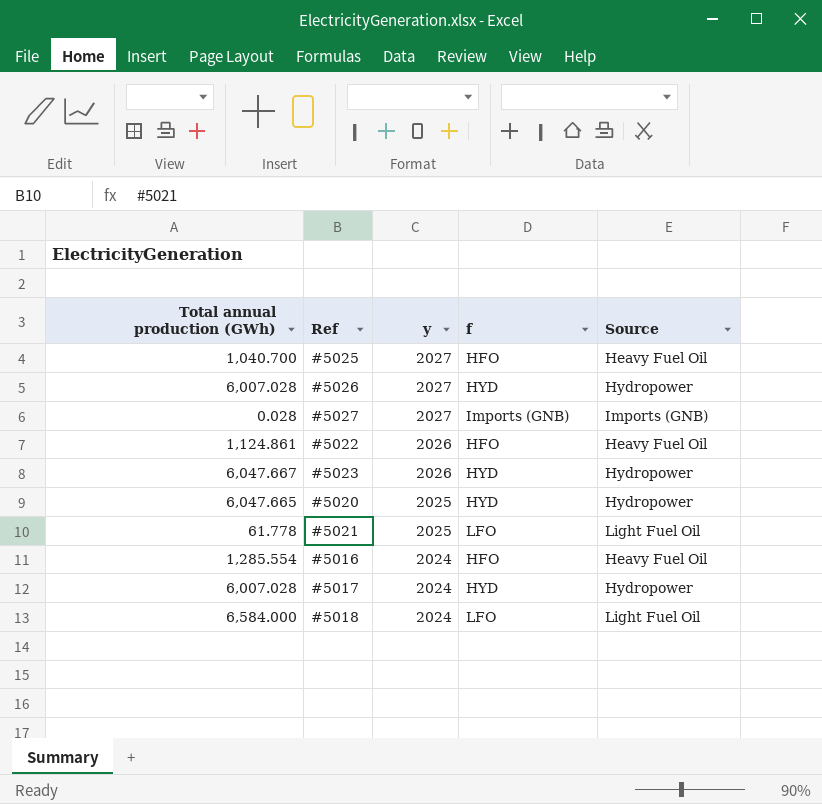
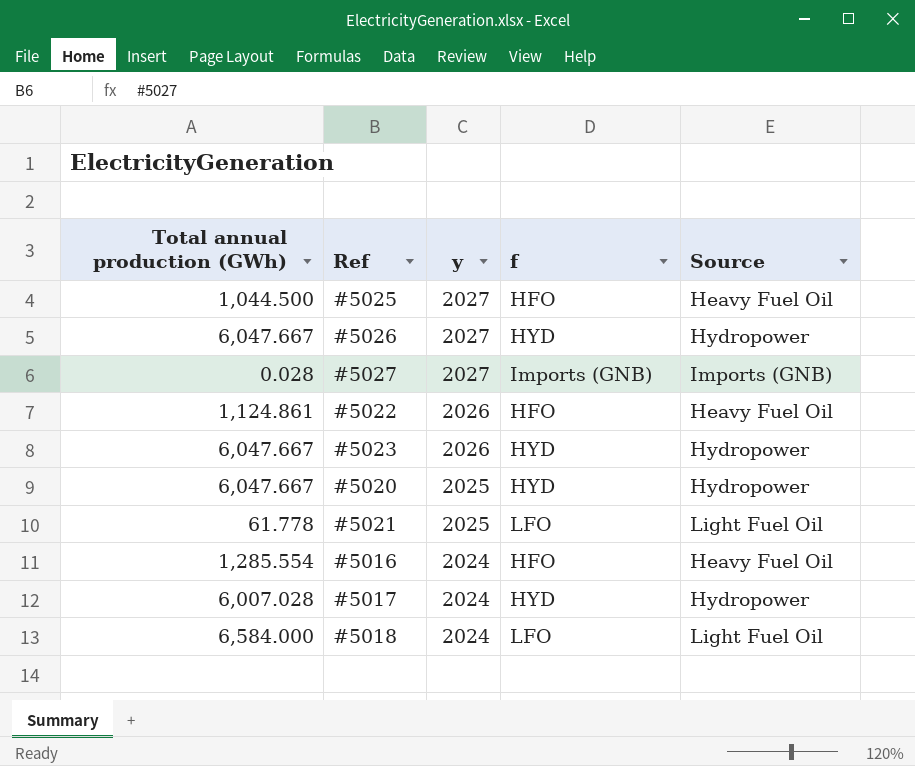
#5025 | Total annual production (GWh): 1,040.700 -> 1,044.500
#5026 | Total annual production (GWh): 6,007.028 -> 6,047.667
#5020 | Total annual production (GWh): 6,047.665 -> 6,047.667

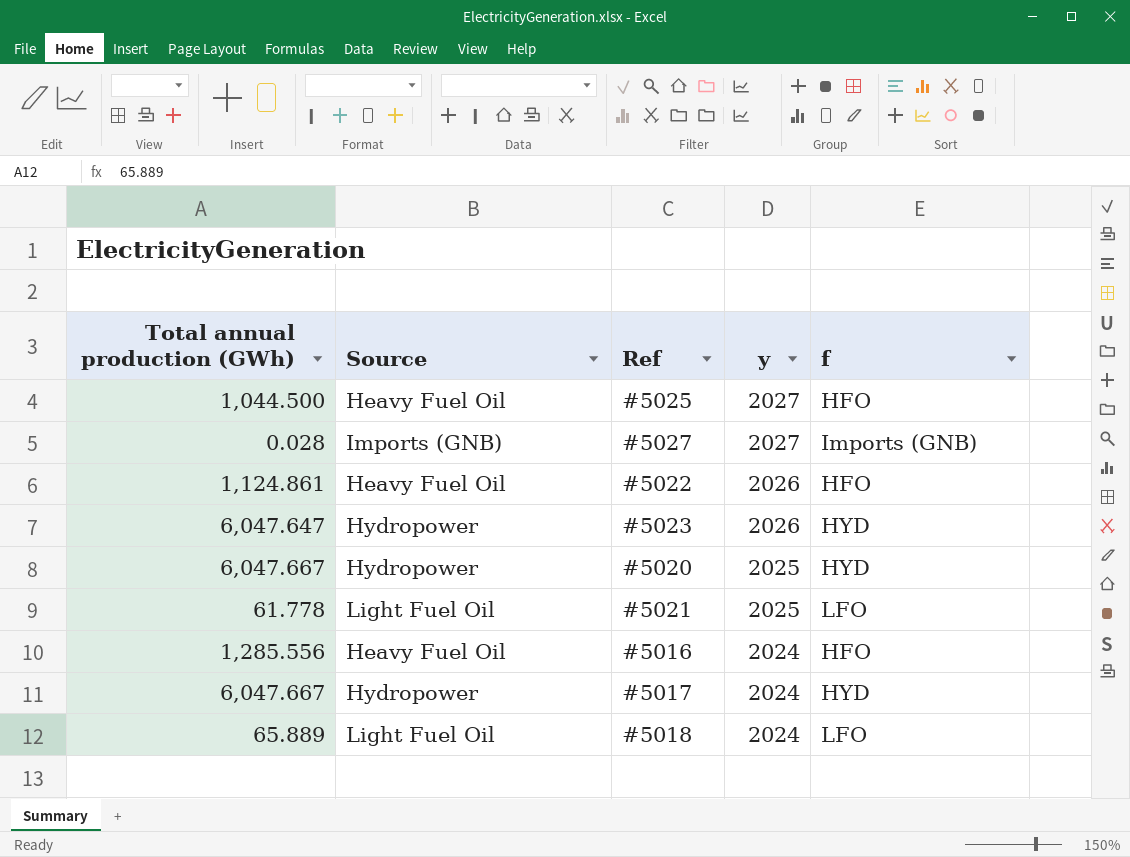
column Source | position: 5 -> 2
row #5026: 6,047.667 | 2027 | HYD | Hydropower -> none
#5023 | Total annual production (GWh): 6,047.667 -> 6,047.647
#5016 | Total annual production (GWh): 1,285.554 -> 1,285.556
#5017 | Total annual production (GWh): 6,007.028 -> 6,047.667
#5018 | Total annual production (GWh): 6,584.000 -> 65.889

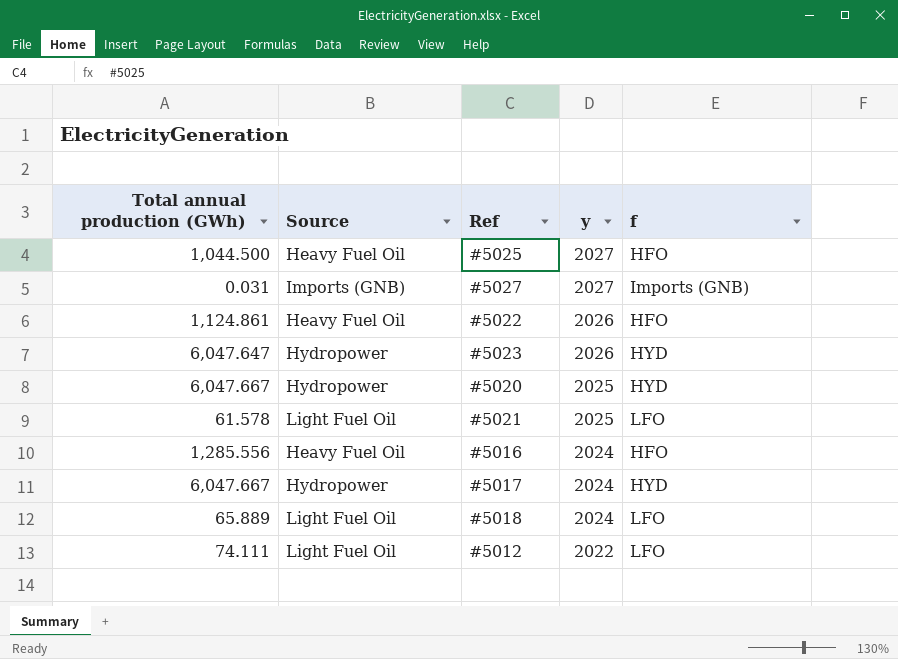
#5027 | Total annual production (GWh): 0.028 -> 0.031
#5021 | Total annual production (GWh): 61.778 -> 61.578
row #5012: none -> 74.111 | Light Fuel Oil | 2022 | LFO

